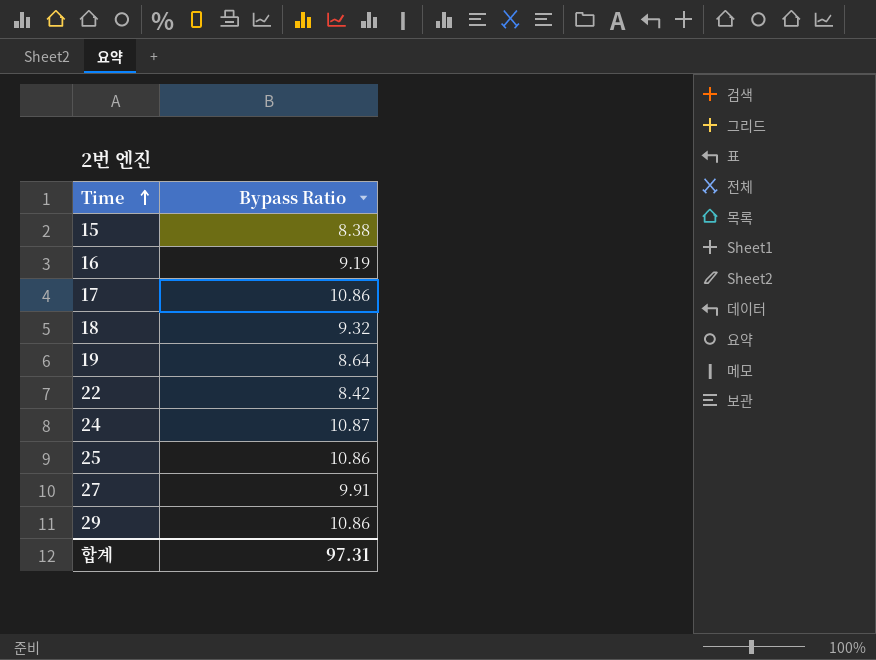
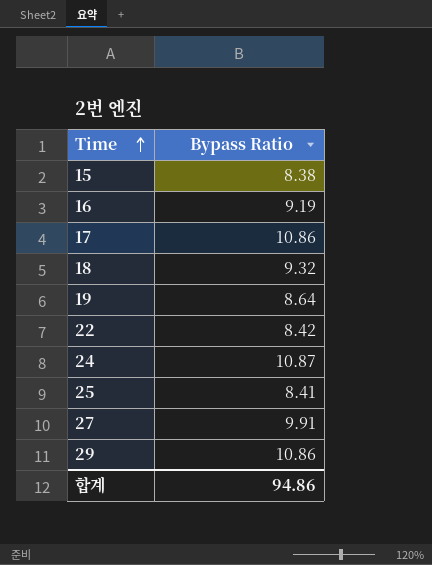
25 | Bypass Ratio: 10.86 -> 8.41
합계 | Bypass Ratio: 97.31 -> 94.86

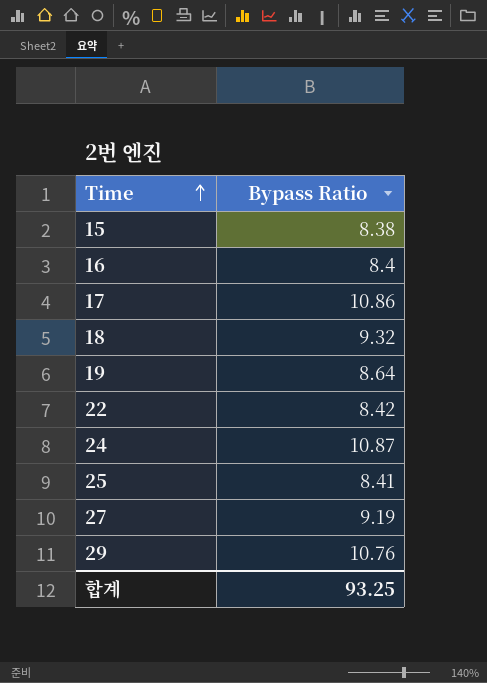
16 | Bypass Ratio: 9.19 -> 8.4
27 | Bypass Ratio: 9.91 -> 9.19
29 | Bypass Ratio: 10.86 -> 10.76
합계 | Bypass Ratio: 94.86 -> 93.25

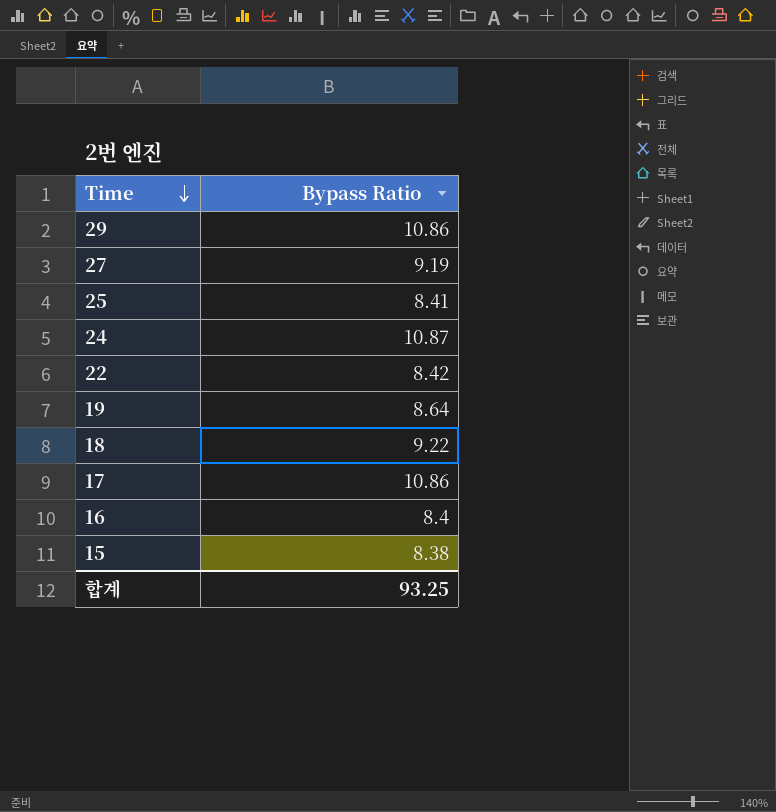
row order: Time ascending -> Time descending
29 | Bypass Ratio: 10.76 -> 10.86
18 | Bypass Ratio: 9.32 -> 9.22

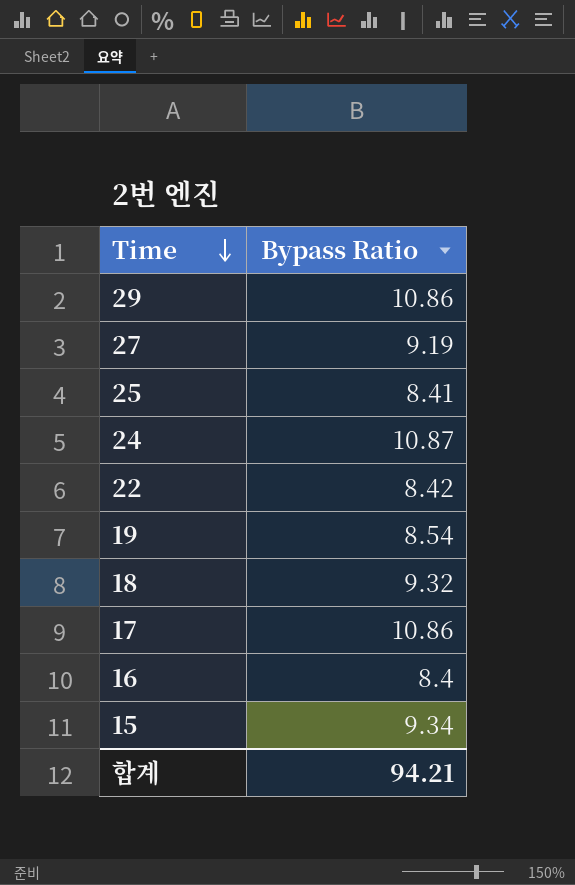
19 | Bypass Ratio: 8.64 -> 8.54
18 | Bypass Ratio: 9.22 -> 9.32
15 | Bypass Ratio: 8.38 -> 9.34
합계 | Bypass Ratio: 93.25 -> 94.21

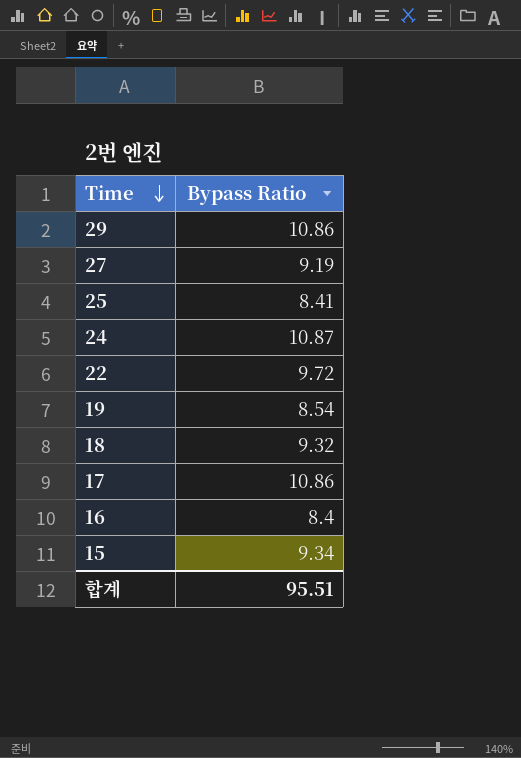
22 | Bypass Ratio: 8.42 -> 9.72
합계 | Bypass Ratio: 94.21 -> 95.51

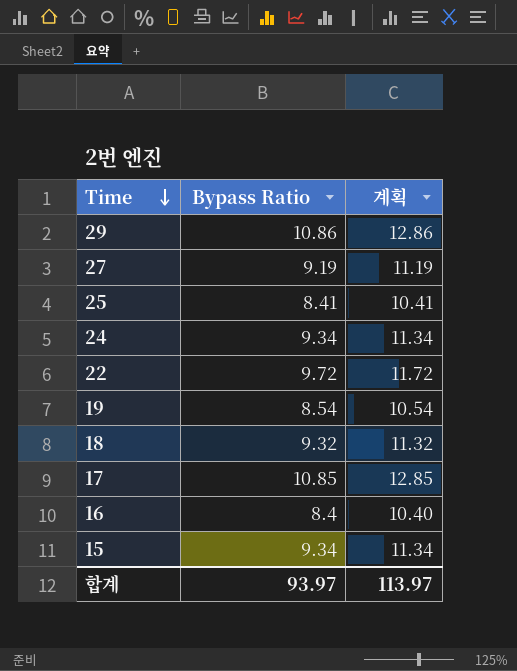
column 계획 | formula: none -> [Bypass Ratio] + 2
24 | Bypass Ratio: 10.87 -> 9.34
17 | Bypass Ratio: 10.86 -> 10.85
합계 | Bypass Ratio: 95.51 -> 93.97

